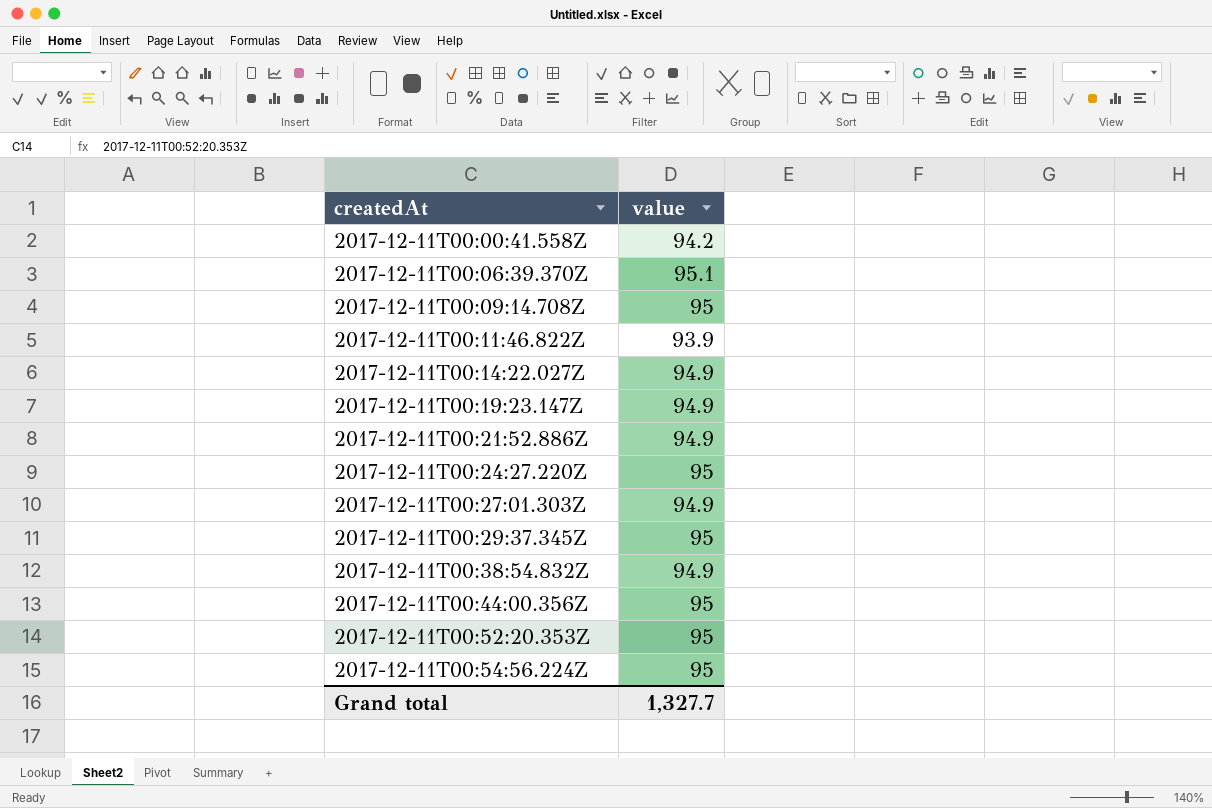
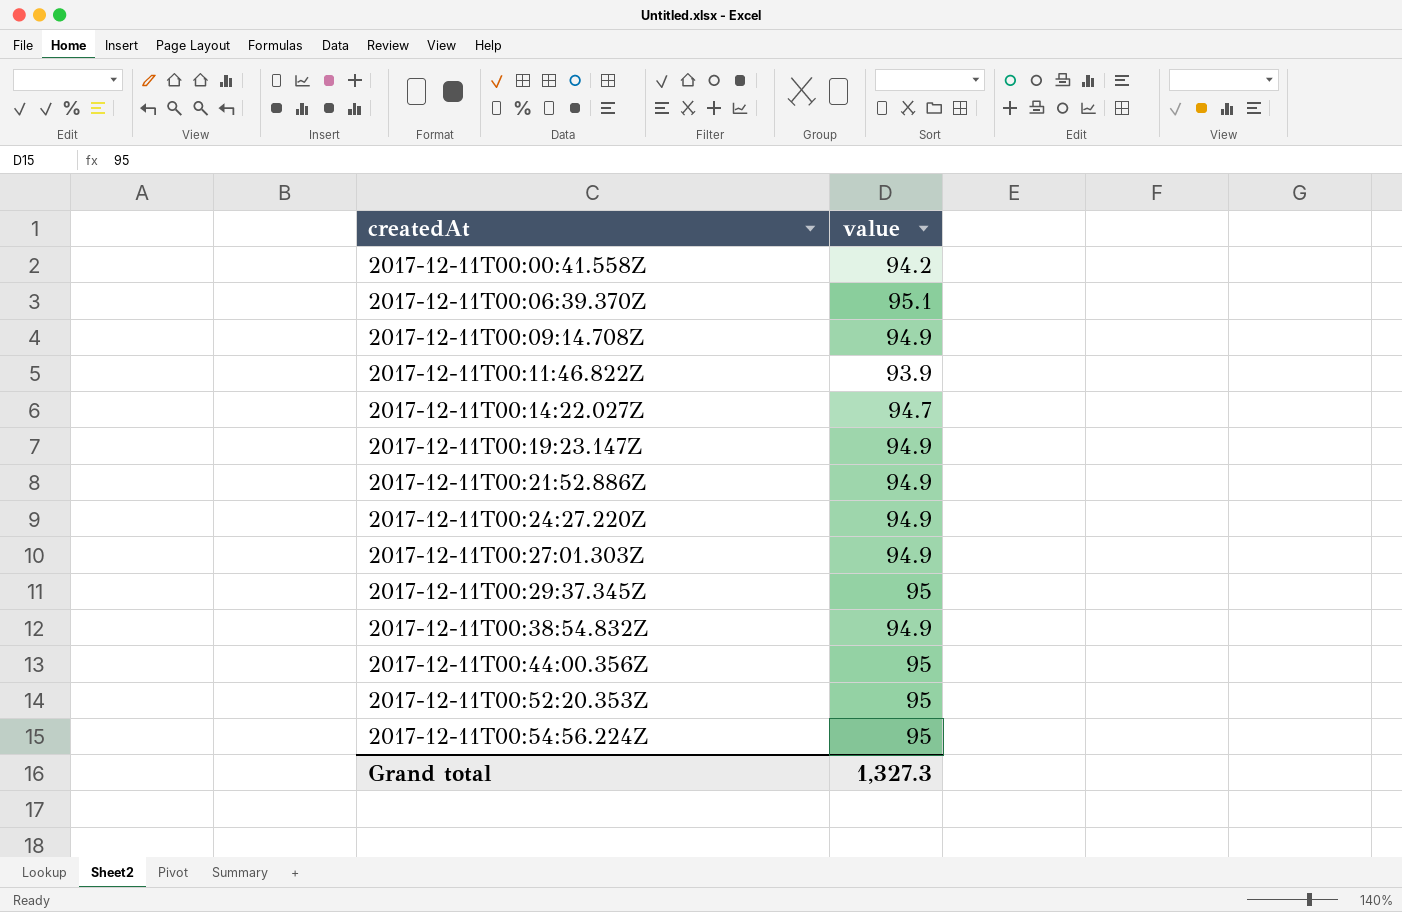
2017-12-11T00:09:14.708Z | value: 95 -> 94.9
2017-12-11T00:14:22.027Z | value: 94.9 -> 94.7
2017-12-11T00:24:27.220Z | value: 95 -> 94.9
Grand total | value: 1,327.7 -> 1,327.3

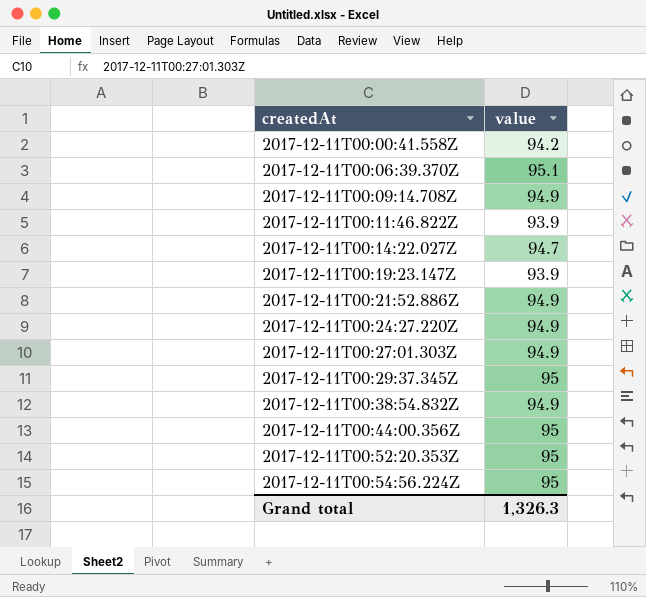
2017-12-11T00:19:23.147Z | value: 94.9 -> 93.9
Grand total | value: 1,327.3 -> 1,326.3

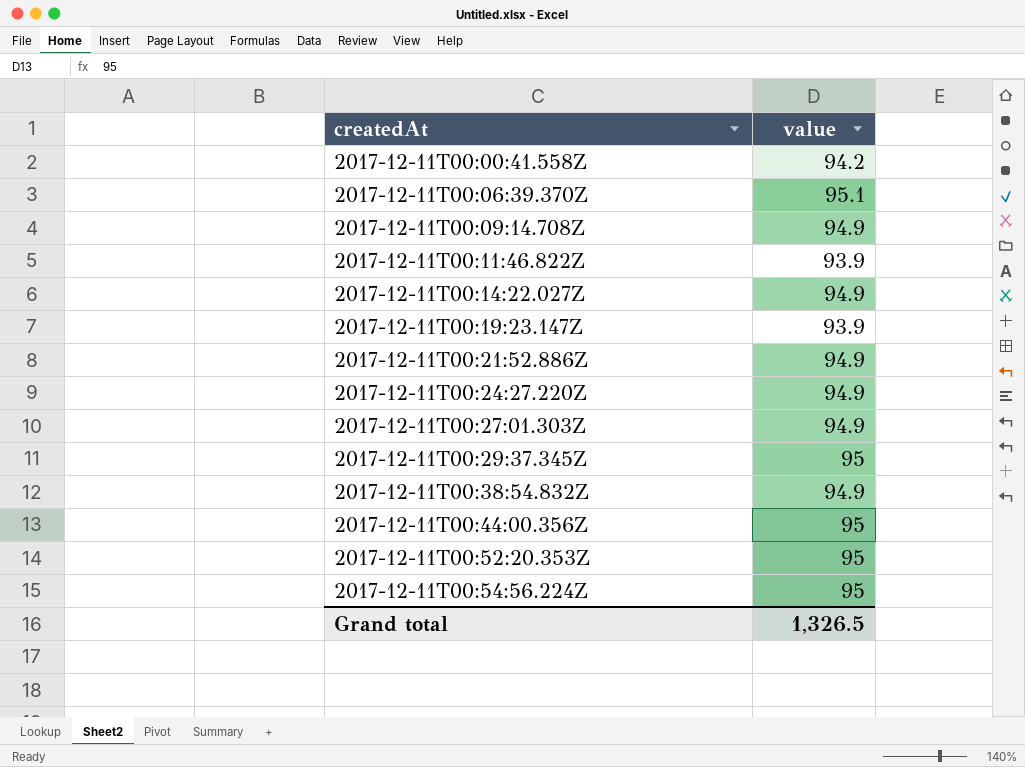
2017-12-11T00:14:22.027Z | value: 94.7 -> 94.9
Grand total | value: 1,326.3 -> 1,326.5

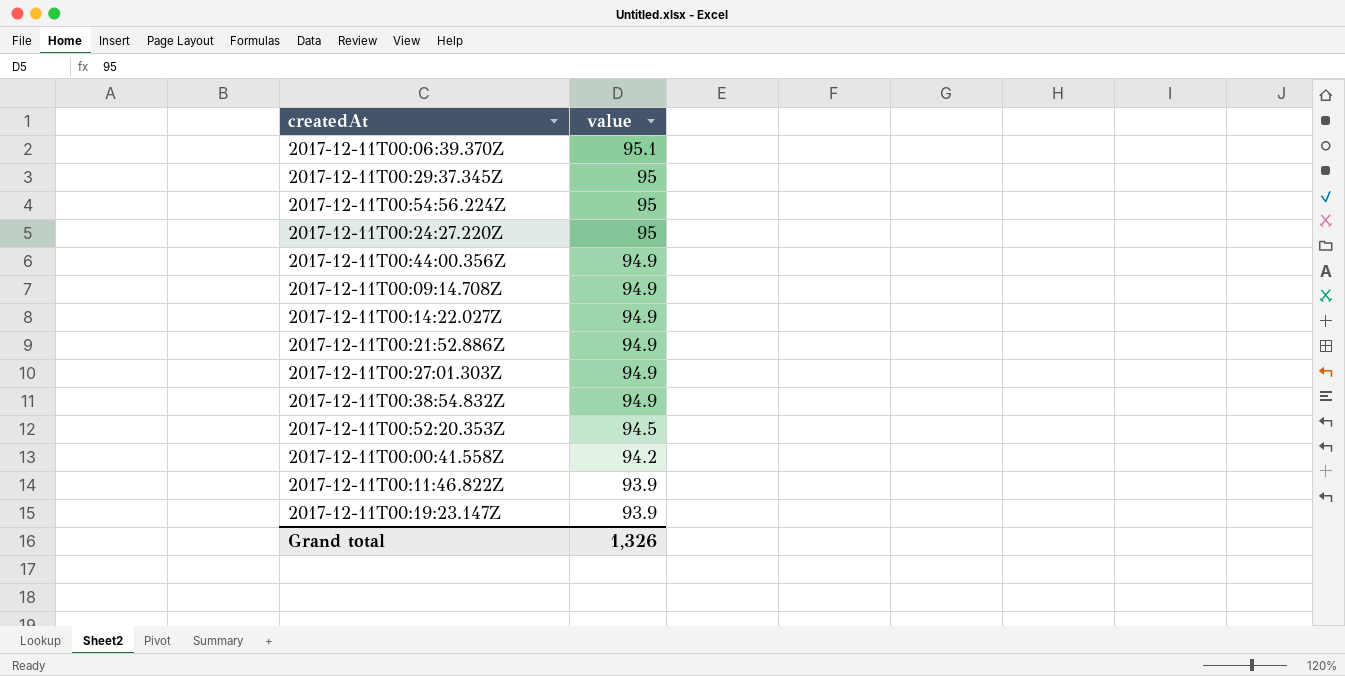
row order: createdAt ascending -> value descending
2017-12-11T00:24:27.220Z | value: 94.9 -> 95
2017-12-11T00:44:00.356Z | value: 95 -> 94.9
2017-12-11T00:52:20.353Z | value: 95 -> 94.5
Grand total | value: 1,326.5 -> 1,326

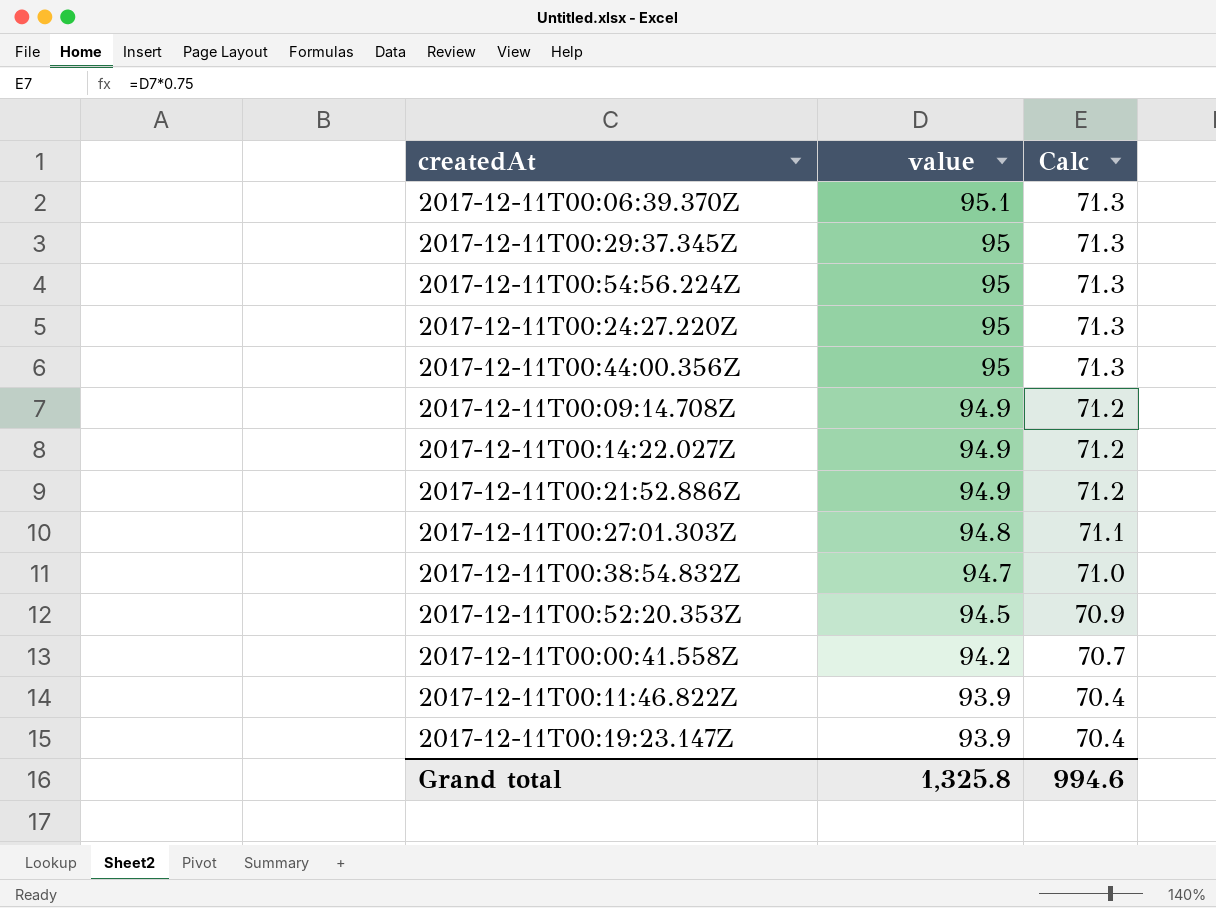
column Calc | formula: none -> [value] * 0.75
2017-12-11T00:44:00.356Z | value: 94.9 -> 95
2017-12-11T00:27:01.303Z | value: 94.9 -> 94.8
2017-12-11T00:38:54.832Z | value: 94.9 -> 94.7
Grand total | value: 1,326 -> 1,325.8

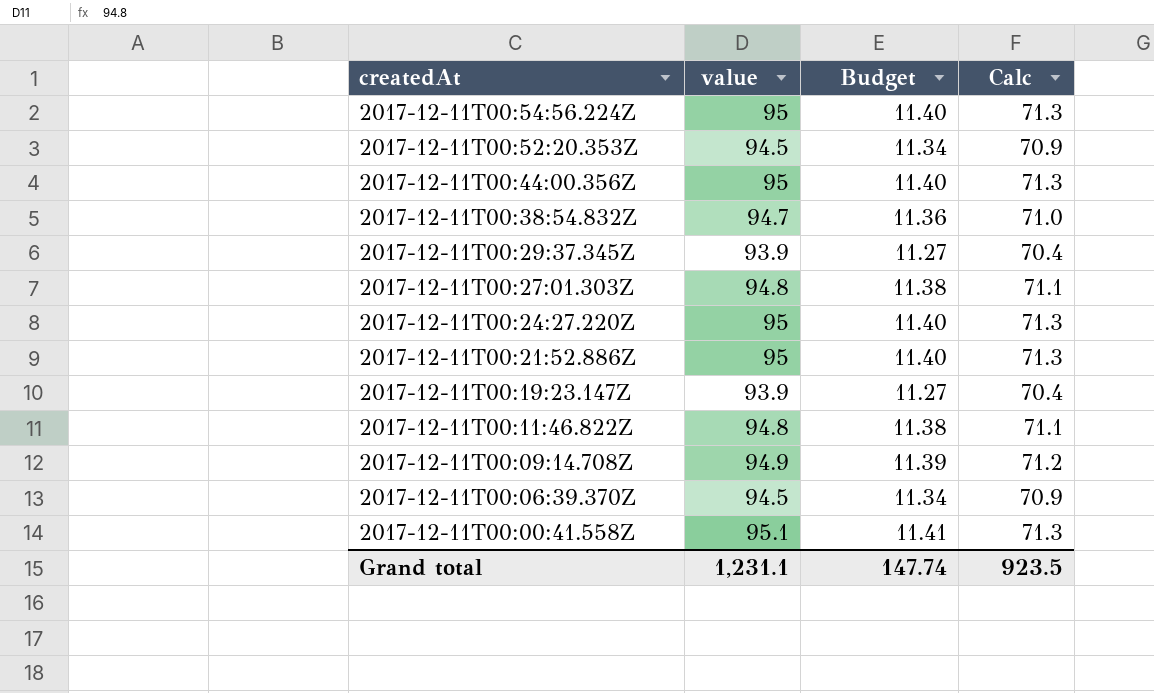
row order: value descending -> createdAt descending
column Budget | formula: none -> [value] * 0.12
row 2017-12-11T00:14:22.027Z: 94.9 | 71.2 -> none
2017-12-11T00:29:37.345Z | value: 95 -> 93.9
2017-12-11T00:29:37.345Z | Calc: 71.3 -> 70.4
2017-12-11T00:21:52.886Z | value: 94.9 -> 95
2017-12-11T00:21:52.886Z | Calc: 71.2 -> 71.3
2017-12-11T00:11:46.822Z | value: 93.9 -> 94.8
2017-12-11T00:11:46.822Z | Calc: 70.4 -> 71.1
2017-12-11T00:06:39.370Z | value: 95.1 -> 94.5
2017-12-11T00:06:39.370Z | Calc: 71.3 -> 70.9
2017-12-11T00:00:41.558Z | value: 94.2 -> 95.1
2017-12-11T00:00:41.558Z | Calc: 70.7 -> 71.3
Grand total | value: 1,325.8 -> 1,231.1
Grand total | Calc: 994.6 -> 923.5

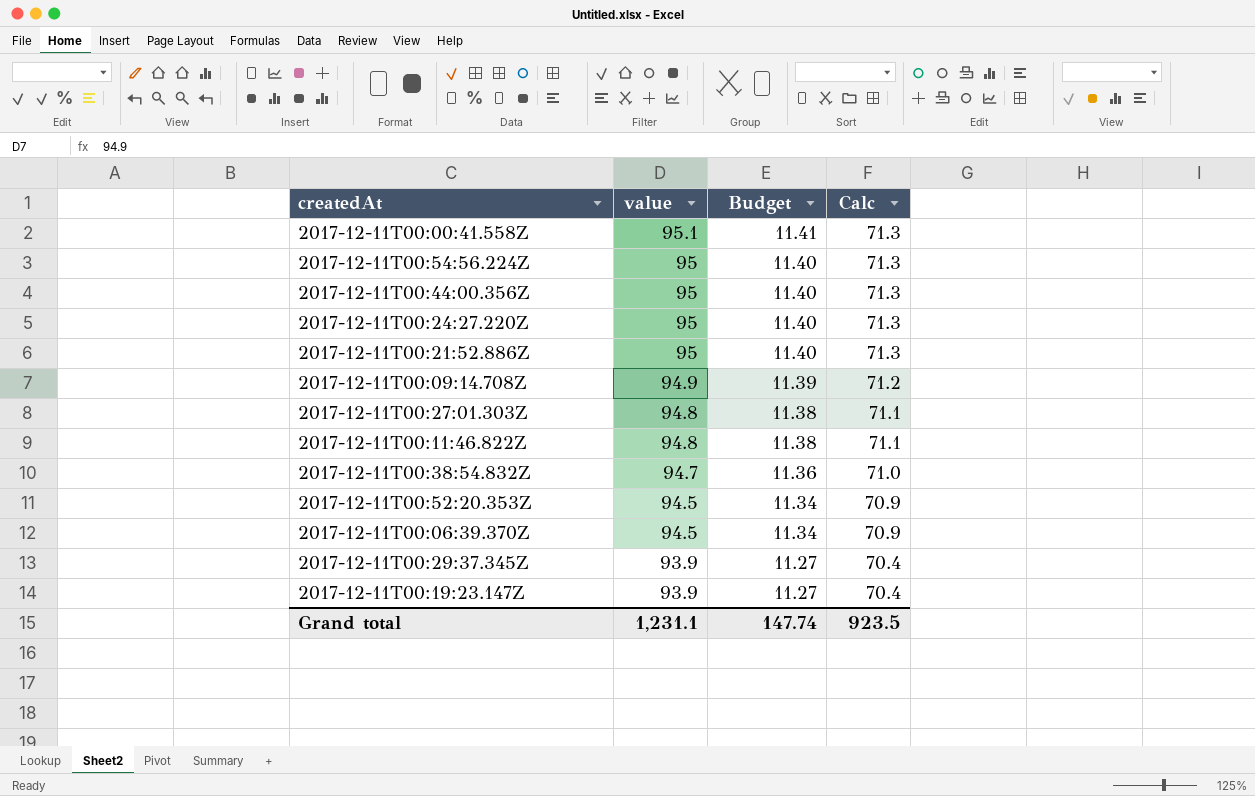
row order: createdAt descending -> value descending

